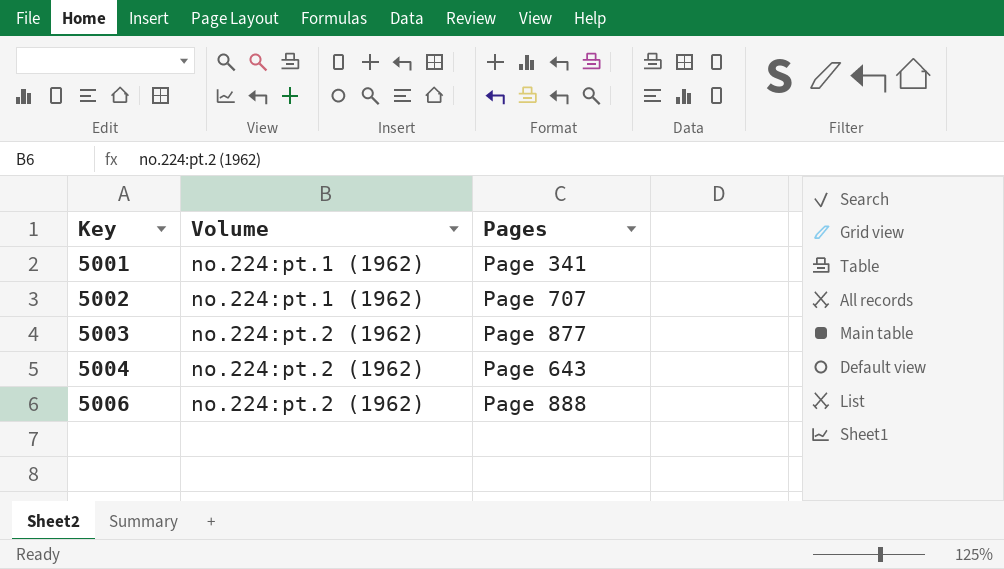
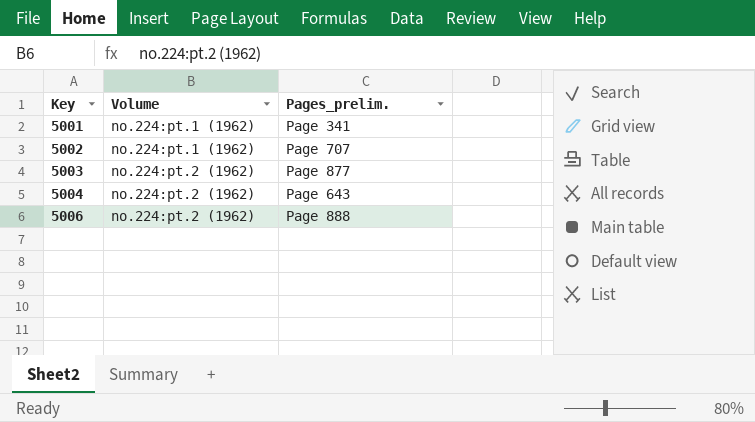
column name: Pages -> Pages_prelim.

